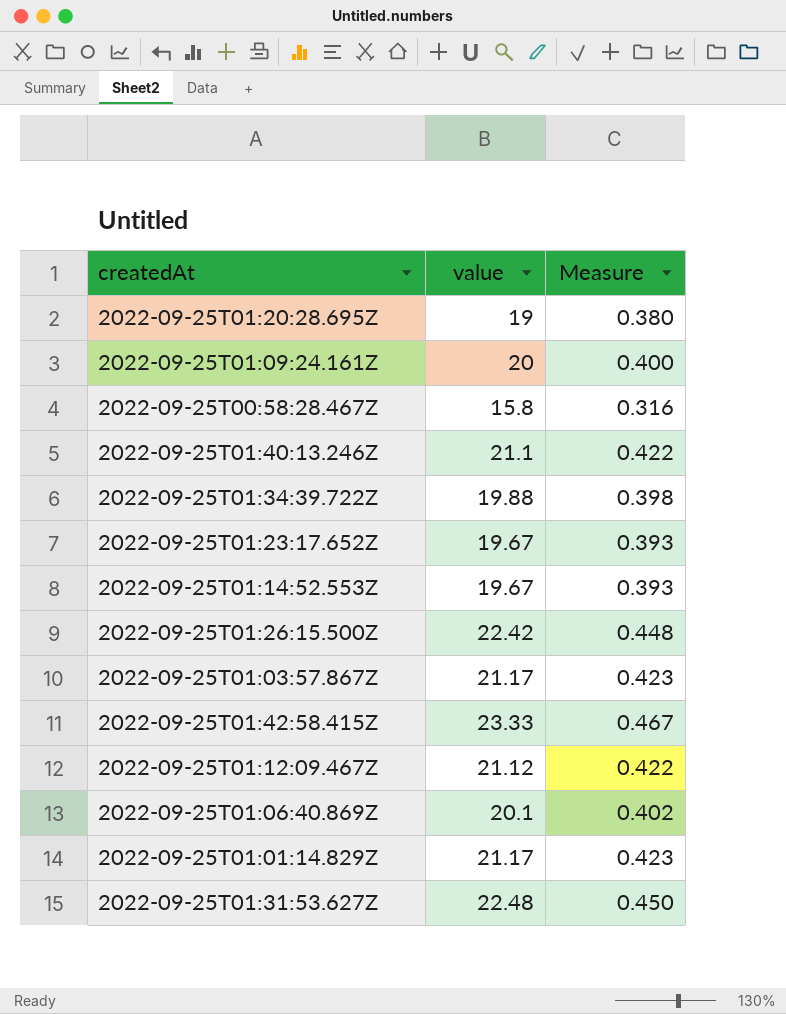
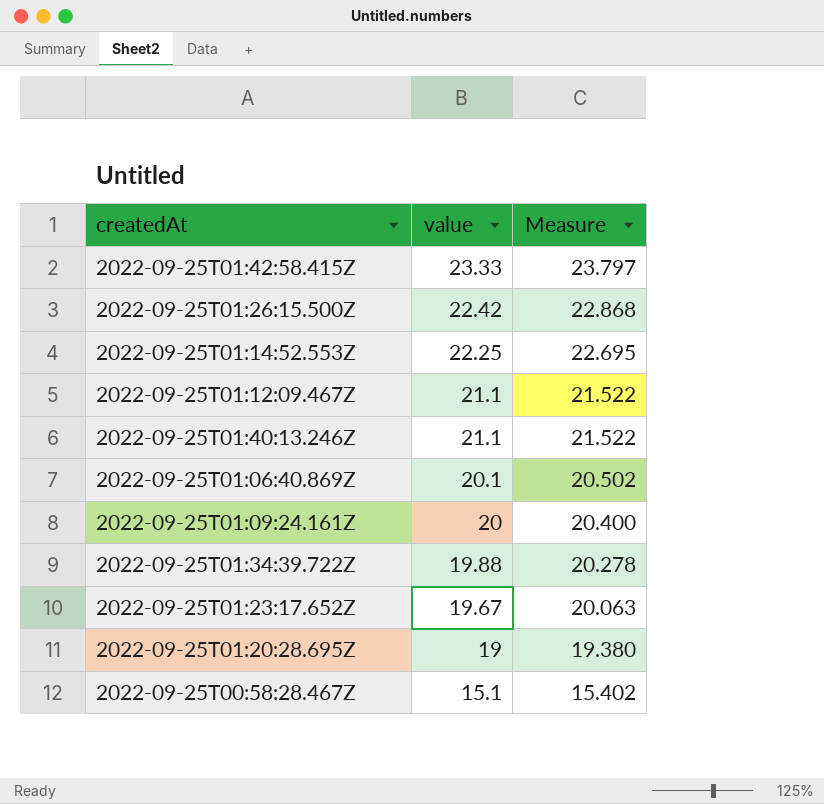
row order: none -> value descending
column Measure | formula: [value] * 0.02 -> [value] * 1.02
row 2022-09-25T01:03:57.867Z: 21.17 | 0.423 -> none
row 2022-09-25T01:01:14.829Z: 21.17 | 0.423 -> none
row 2022-09-25T01:31:53.627Z: 22.48 | 0.450 -> none
2022-09-25T01:14:52.553Z | value: 19.67 -> 22.25
2022-09-25T01:12:09.467Z | value: 21.12 -> 21.1
2022-09-25T00:58:28.467Z | value: 15.8 -> 15.1

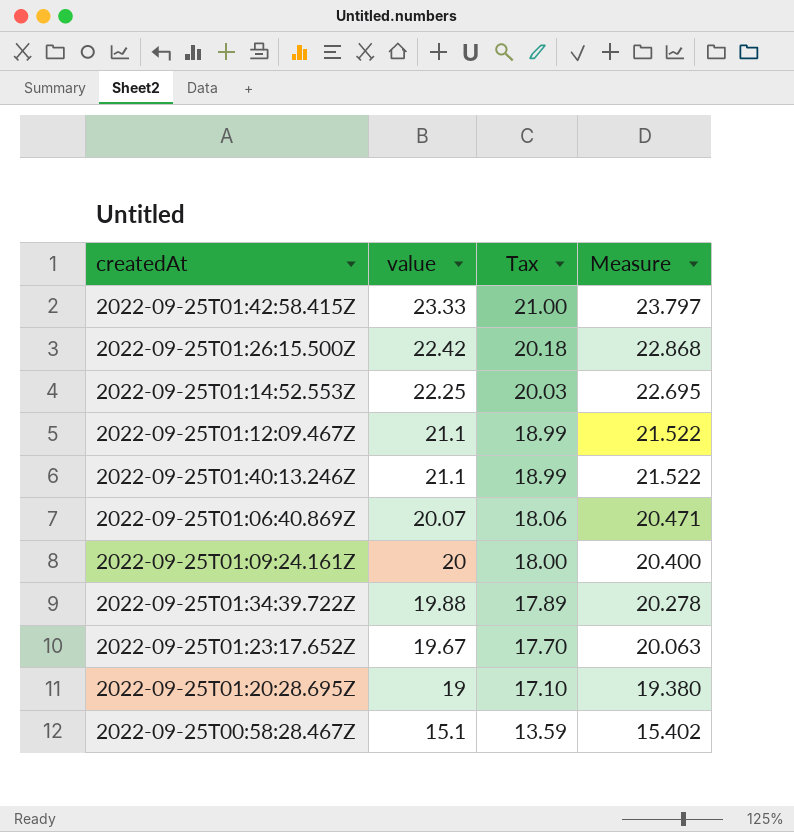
column Tax | formula: none -> [value] * 0.9
2022-09-25T01:06:40.869Z | value: 20.1 -> 20.07
2022-09-25T01:06:40.869Z | Measure: 20.502 -> 20.471

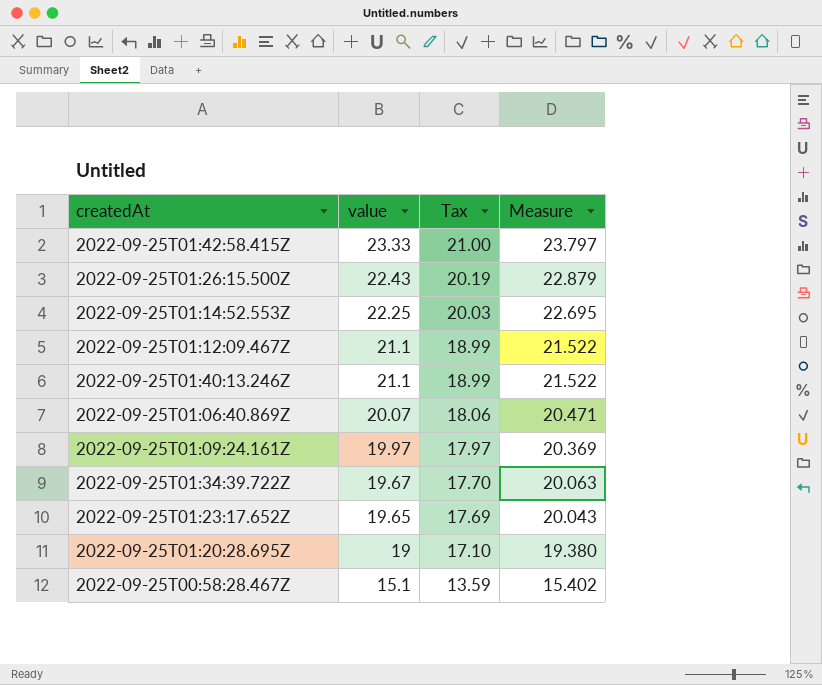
2022-09-25T01:26:15.500Z | value: 22.42 -> 22.43
2022-09-25T01:26:15.500Z | Tax: 20.18 -> 20.19
2022-09-25T01:26:15.500Z | Measure: 22.868 -> 22.879
2022-09-25T01:09:24.161Z | value: 20 -> 19.97
2022-09-25T01:09:24.161Z | Tax: 18.00 -> 17.97
2022-09-25T01:09:24.161Z | Measure: 20.400 -> 20.369
2022-09-25T01:34:39.722Z | value: 19.88 -> 19.67
2022-09-25T01:34:39.722Z | Tax: 17.89 -> 17.70
2022-09-25T01:34:39.722Z | Measure: 20.278 -> 20.063
2022-09-25T01:23:17.652Z | value: 19.67 -> 19.65
2022-09-25T01:23:17.652Z | Tax: 17.70 -> 17.69
2022-09-25T01:23:17.652Z | Measure: 20.063 -> 20.043

